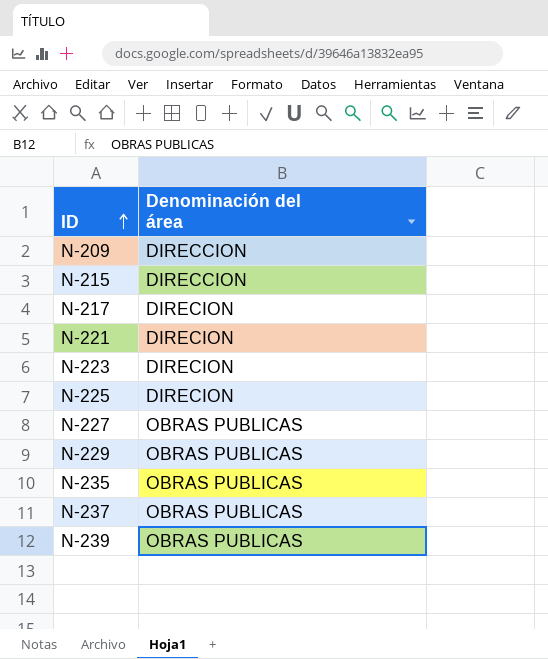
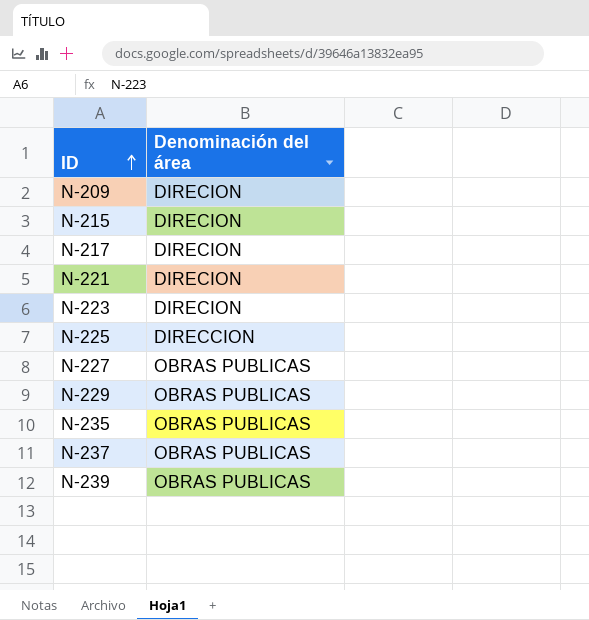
N-209 | Denominación del área: DIRECCION -> DIRECION
N-215 | Denominación del área: DIRECCION -> DIRECION
N-225 | Denominación del área: DIRECION -> DIRECCION

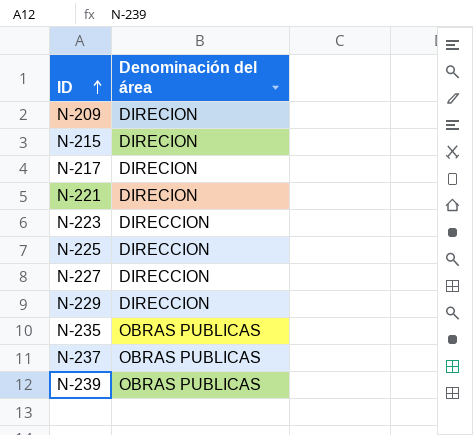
N-223 | Denominación del área: DIRECION -> DIRECCION
N-227 | Denominación del área: OBRAS PUBLICAS -> DIRECCION
N-229 | Denominación del área: OBRAS PUBLICAS -> DIRECCION

